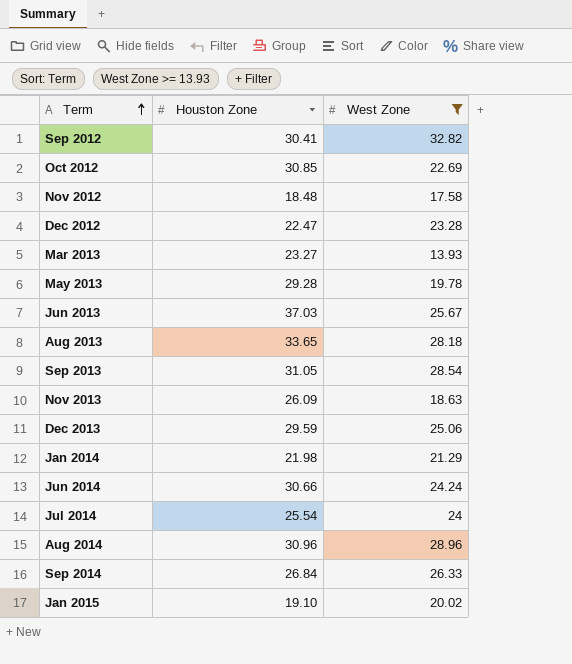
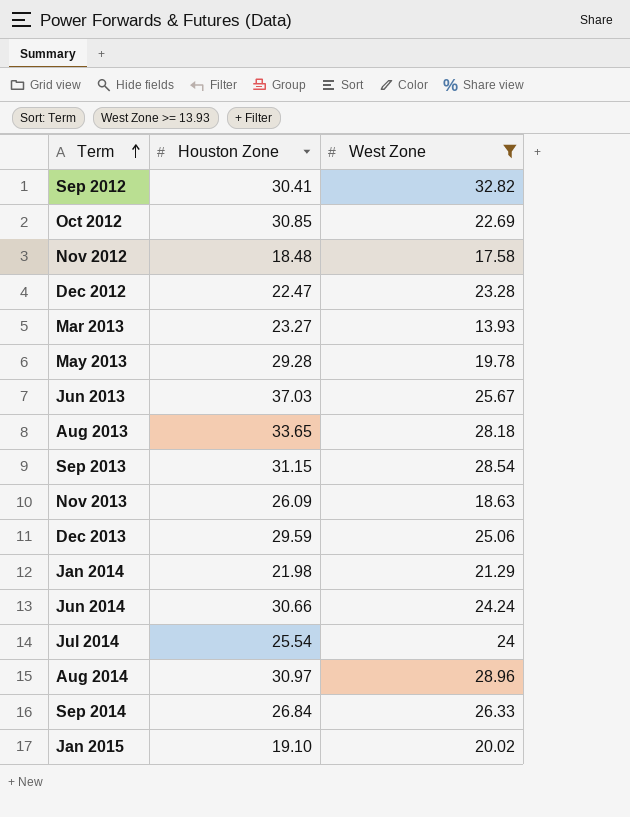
Sep 2013 | Houston Zone: 31.05 -> 31.15
Aug 2014 | Houston Zone: 30.96 -> 30.97

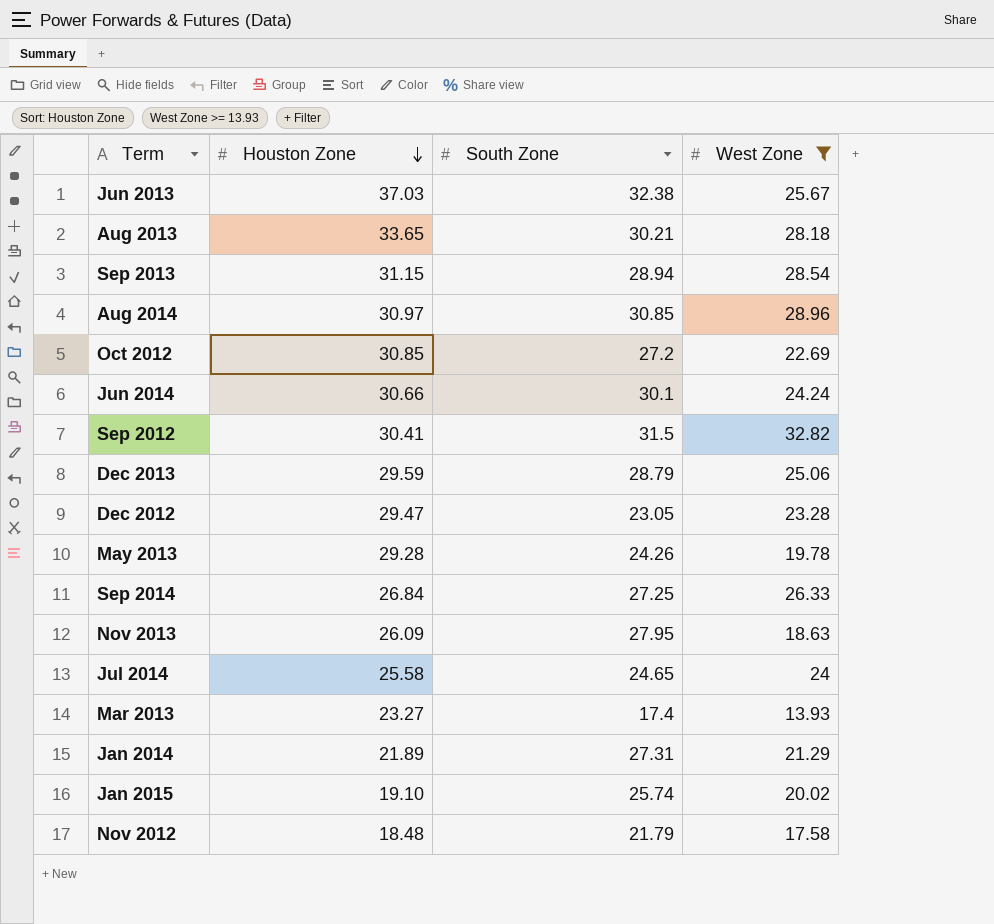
row order: Term ascending -> Houston Zone descending
column South Zone | position: none -> 3
Dec 2012 | Houston Zone: 22.47 -> 29.47
Jul 2014 | Houston Zone: 25.54 -> 25.58
Jan 2014 | Houston Zone: 21.98 -> 21.89

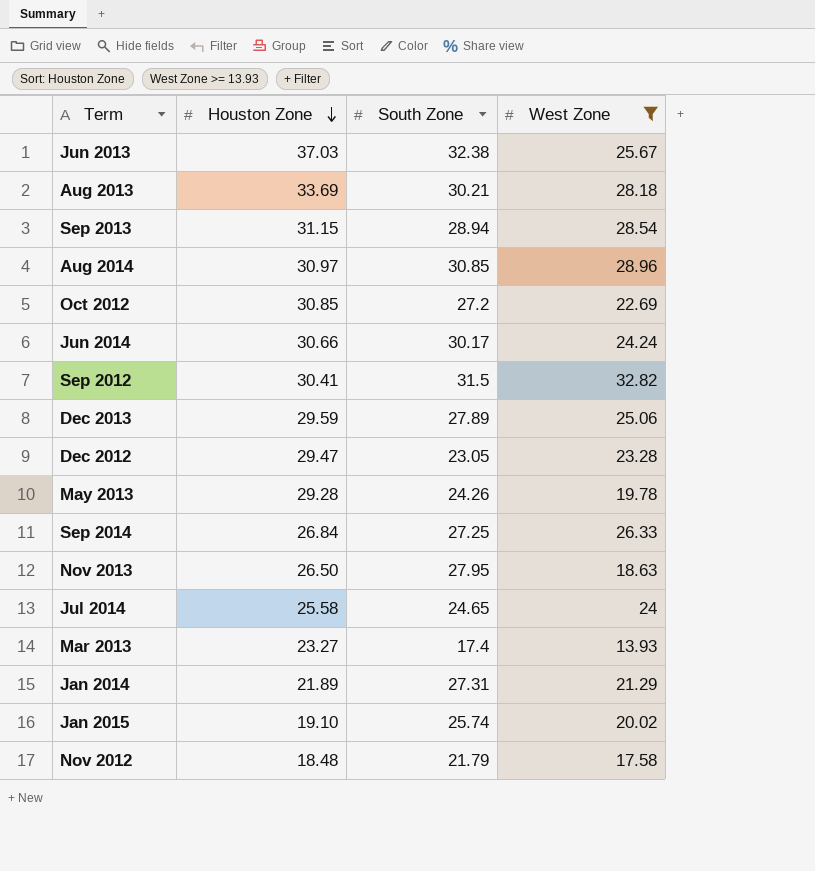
Aug 2013 | Houston Zone: 33.65 -> 33.69
Jun 2014 | South Zone: 30.1 -> 30.17
Dec 2013 | South Zone: 28.79 -> 27.89
Nov 2013 | Houston Zone: 26.09 -> 26.50

